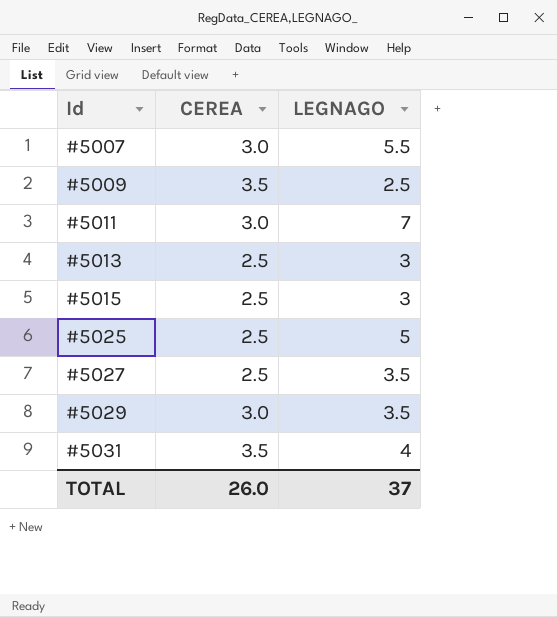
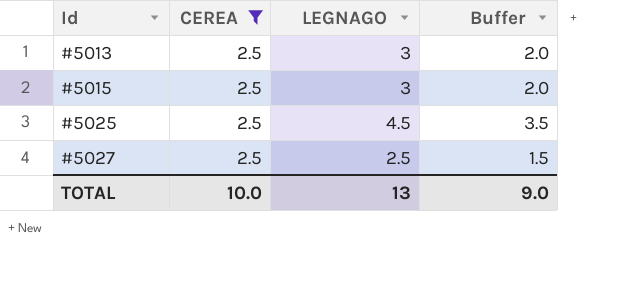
filter: none -> CEREA = 2.5
column Buffer | formula: none -> [LEGNAGO] - 1
#5025 | LEGNAGO: 5 -> 4.5
#5027 | LEGNAGO: 3.5 -> 2.5
TOTAL | CEREA: 26.0 -> 10.0
TOTAL | LEGNAGO: 37 -> 13

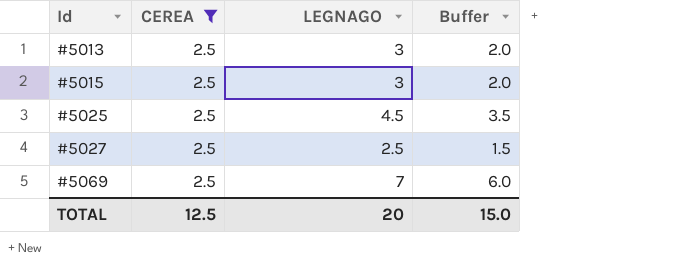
row #5069: none -> 2.5 | 7 | 6.0
TOTAL | CEREA: 10.0 -> 12.5
TOTAL | LEGNAGO: 13 -> 20
TOTAL | Buffer: 9.0 -> 15.0

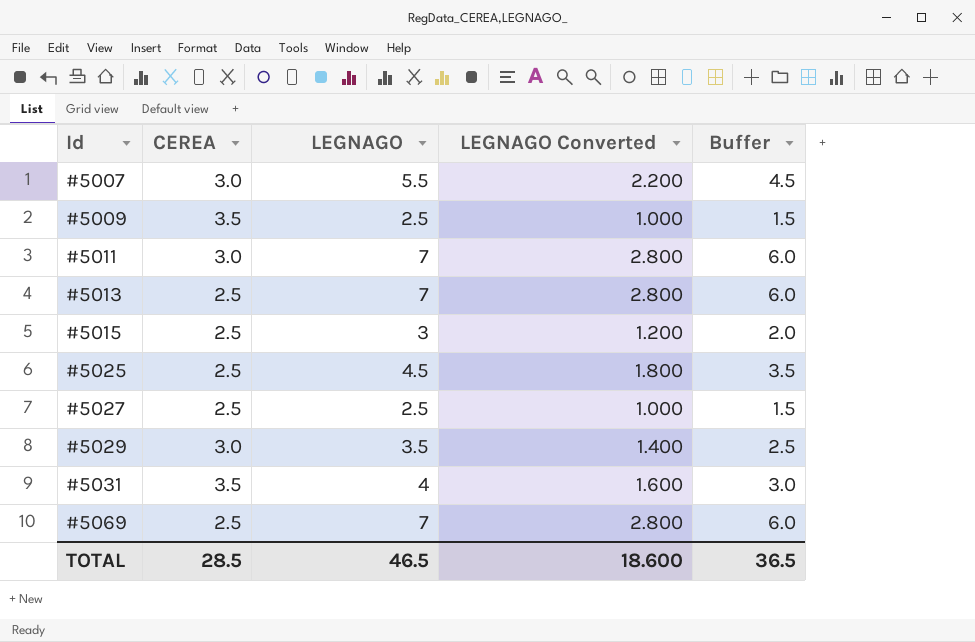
filter: CEREA = 2.5 -> none
column LEGNAGO Converted | formula: none -> [LEGNAGO] * 0.4
#5013 | LEGNAGO: 3 -> 7
#5013 | Buffer: 2.0 -> 6.0
TOTAL | CEREA: 12.5 -> 28.5
TOTAL | LEGNAGO: 20 -> 46.5
TOTAL | Buffer: 15.0 -> 36.5

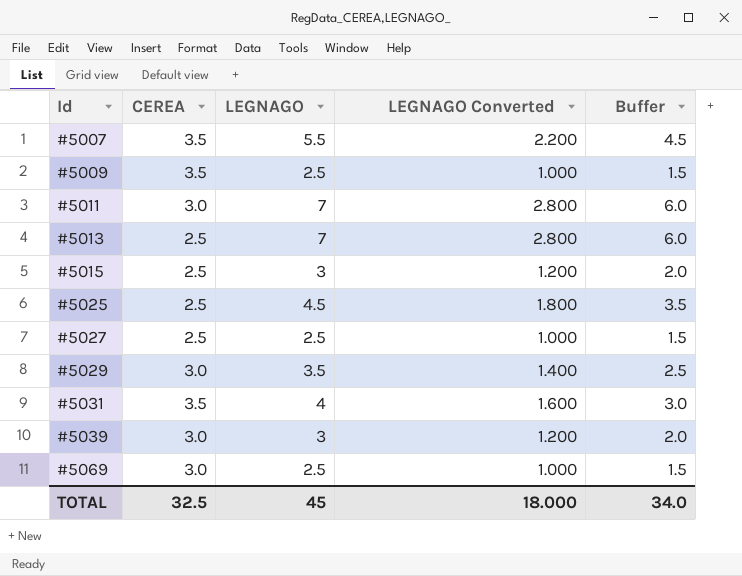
#5007 | CEREA: 3.0 -> 3.5
row #5039: none -> 3.0 | 3 | 1.200 | 2.0
#5069 | CEREA: 2.5 -> 3.0
#5069 | LEGNAGO: 7 -> 2.5
#5069 | LEGNAGO Converted: 2.800 -> 1.000
#5069 | Buffer: 6.0 -> 1.5
TOTAL | CEREA: 28.5 -> 32.5
TOTAL | LEGNAGO: 46.5 -> 45
TOTAL | LEGNAGO Converted: 18.600 -> 18.000
TOTAL | Buffer: 36.5 -> 34.0

